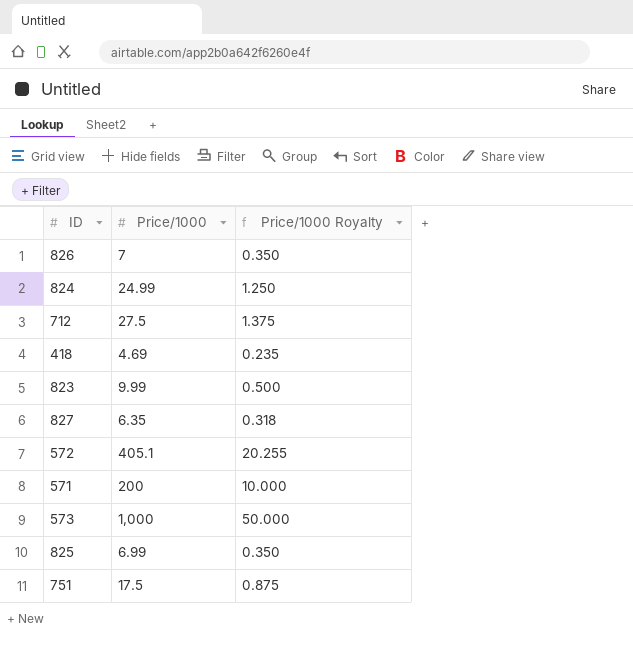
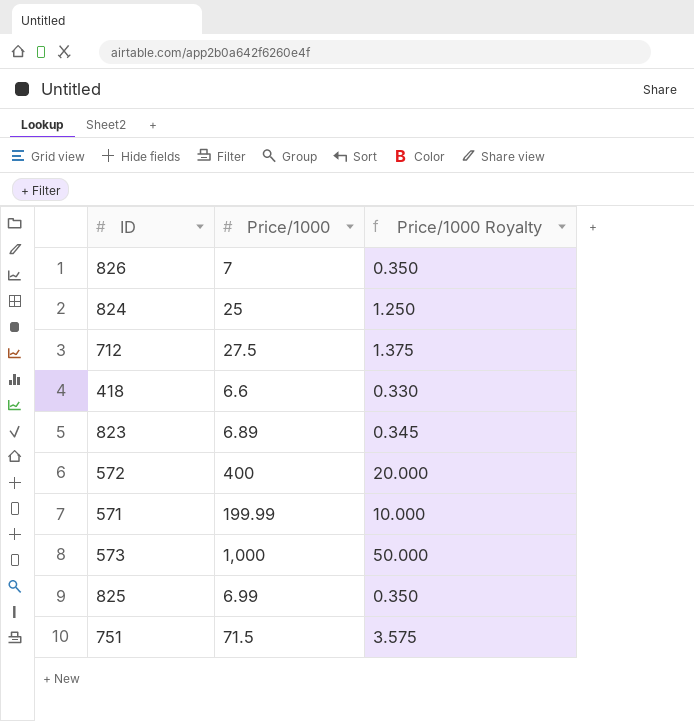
row 827: 6.35 | 0.318 -> none
824 | Price/1000: 24.99 -> 25
418 | Price/1000: 4.69 -> 6.6
418 | Price/1000 Royalty: 0.235 -> 0.330
823 | Price/1000: 9.99 -> 6.89
823 | Price/1000 Royalty: 0.500 -> 0.345
572 | Price/1000: 405.1 -> 400
572 | Price/1000 Royalty: 20.255 -> 20.000
571 | Price/1000: 200 -> 199.99
751 | Price/1000: 17.5 -> 71.5
751 | Price/1000 Royalty: 0.875 -> 3.575

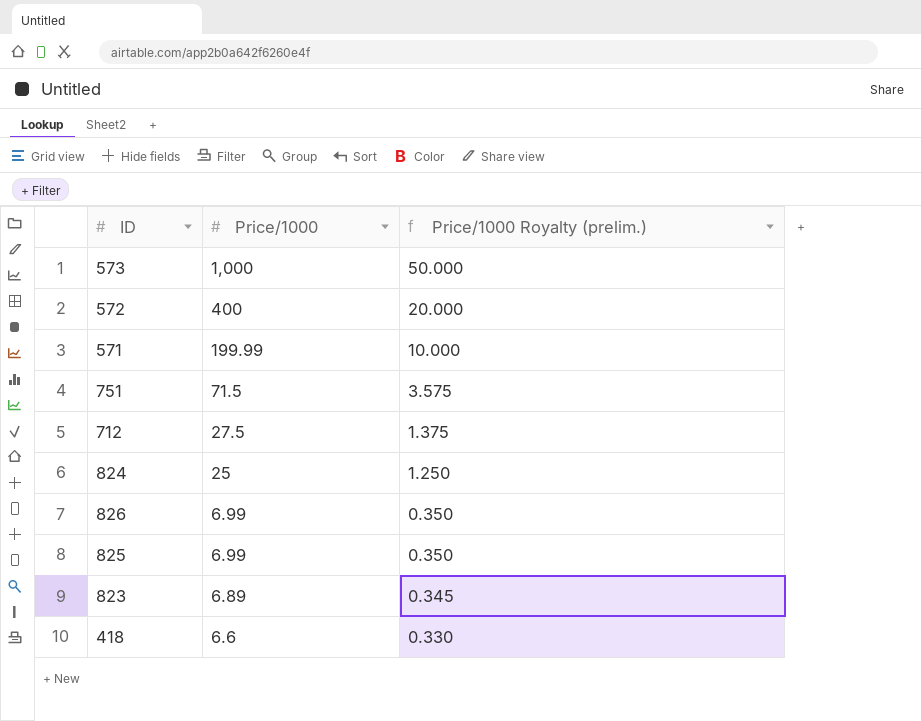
row order: none -> Price/1000 descending
column name: Price/1000 Royalty -> Price/1000 Royalty (prelim.)
826 | Price/1000: 7 -> 6.99

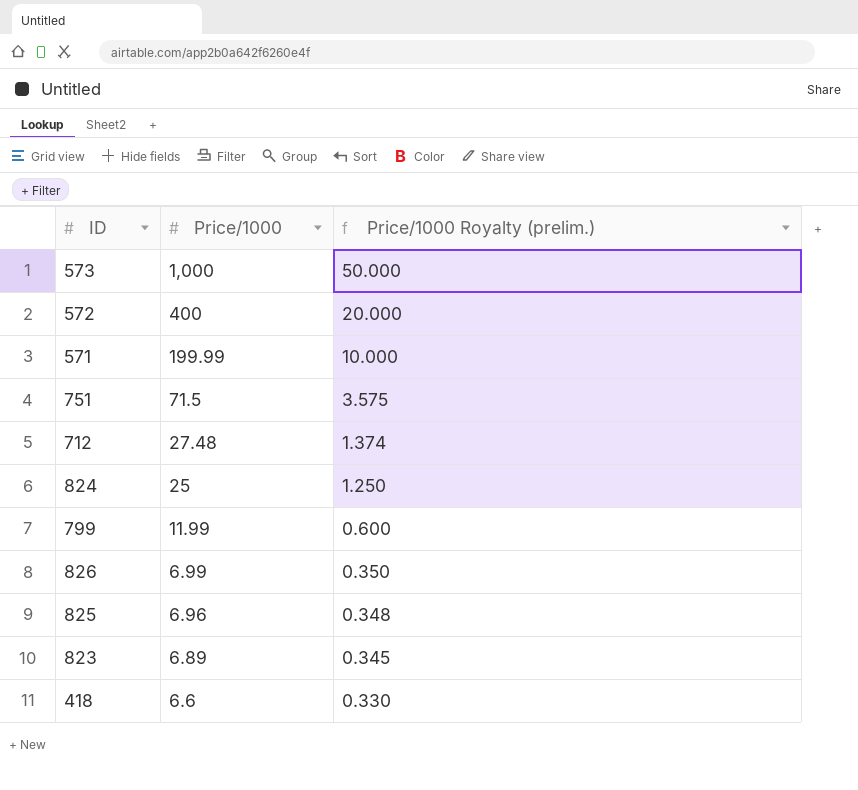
712 | Price/1000: 27.5 -> 27.48
712 | Price/1000 Royalty (prelim.): 1.375 -> 1.374
row 799: none -> 11.99 | 0.600
825 | Price/1000: 6.99 -> 6.96
825 | Price/1000 Royalty (prelim.): 0.350 -> 0.348

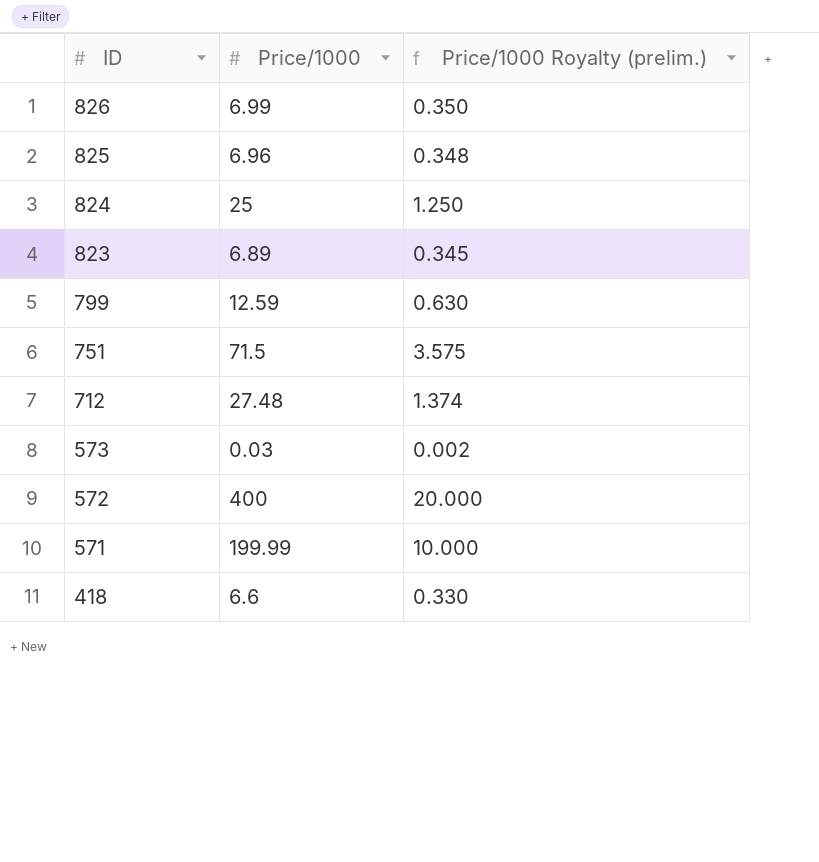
row order: Price/1000 descending -> ID descending
799 | Price/1000: 11.99 -> 12.59
799 | Price/1000 Royalty (prelim.): 0.600 -> 0.630
573 | Price/1000: 1,000 -> 0.03
573 | Price/1000 Royalty (prelim.): 50.000 -> 0.002

